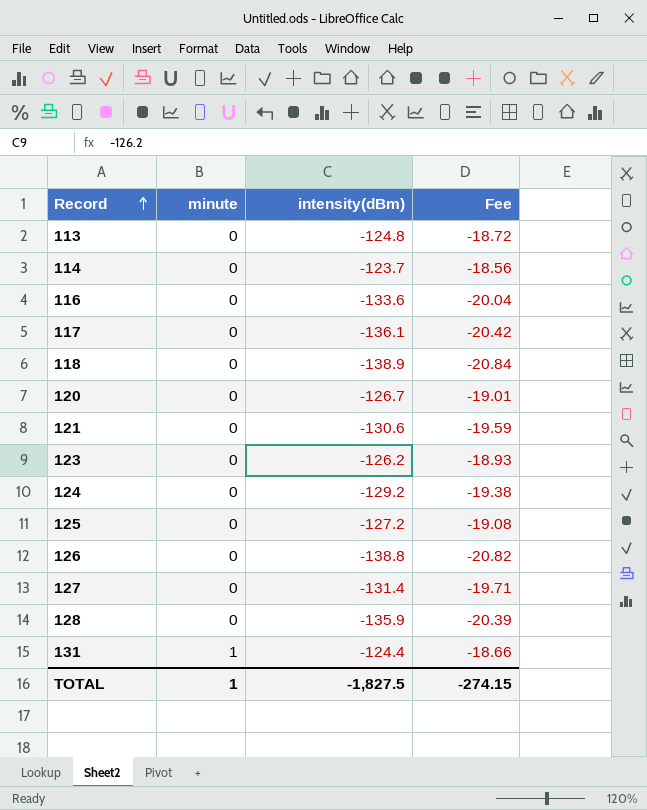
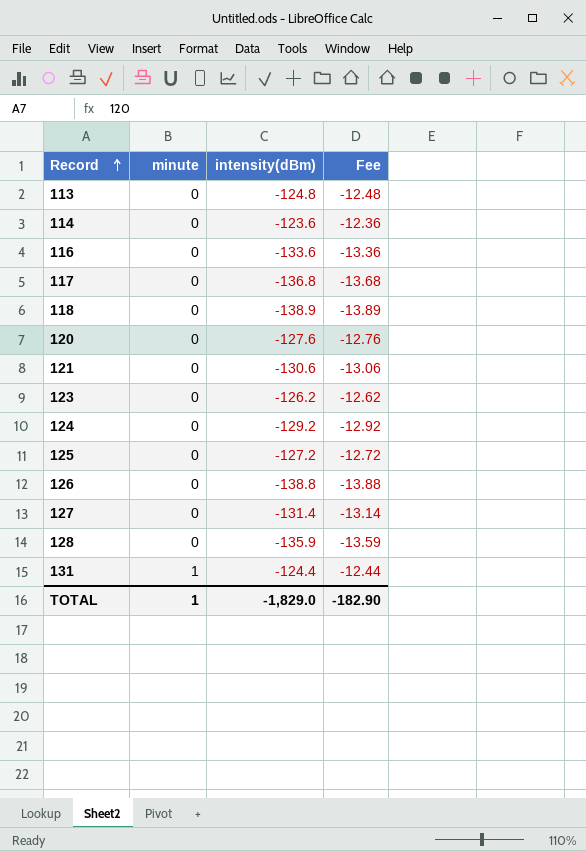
column Fee | formula: [intensity(dBm)] * 0.15 -> [intensity(dBm)] * 0.1
114 | intensity(dBm): -123.7 -> -123.6
117 | intensity(dBm): -136.1 -> -136.8
120 | intensity(dBm): -126.7 -> -127.6
TOTAL | intensity(dBm): -1,827.5 -> -1,829.0
TOTAL | Fee: -274.15 -> -182.90

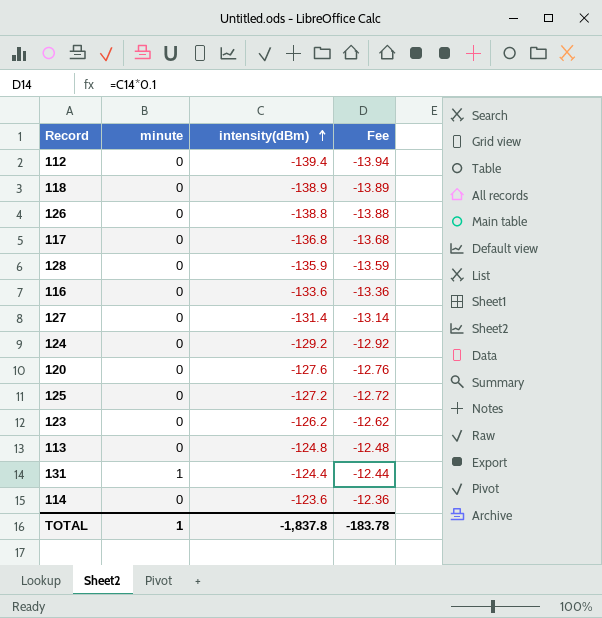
row order: Record ascending -> intensity(dBm) ascending
row 121: 0 | -130.6 | -13.06 -> none
row 112: none -> 0 | -139.4 | -13.94
TOTAL | intensity(dBm): -1,829.0 -> -1,837.8
TOTAL | Fee: -182.90 -> -183.78

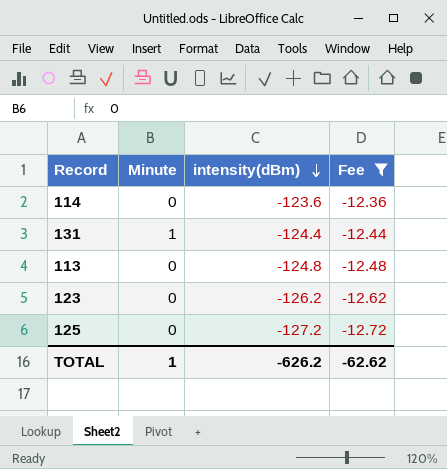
filter: none -> Fee >= -12.72
row order: intensity(dBm) ascending -> intensity(dBm) descending
column name: minute -> Minute
TOTAL | intensity(dBm): -1,837.8 -> -626.2
TOTAL | Fee: -183.78 -> -62.62

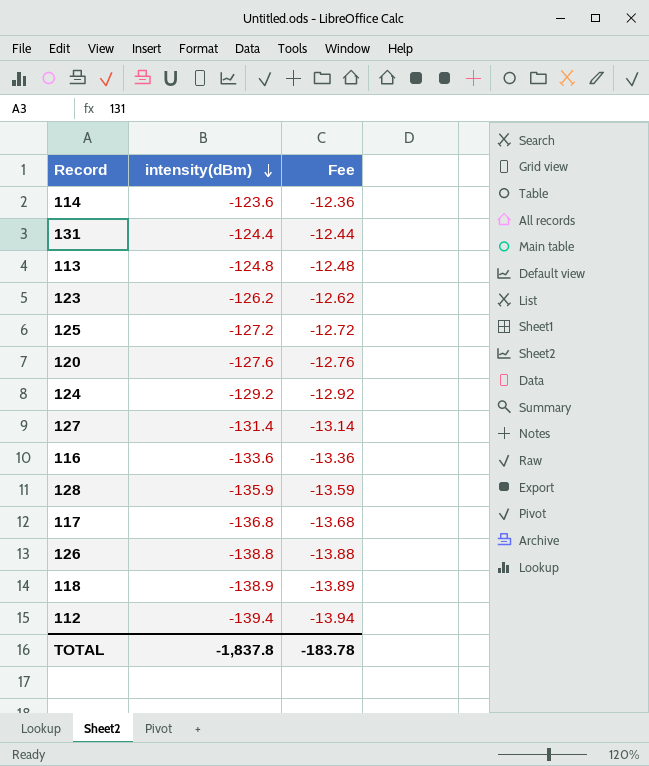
filter: Fee >= -12.72 -> none
column Minute | position: 2 -> none
TOTAL | intensity(dBm): -626.2 -> -1,837.8
TOTAL | Fee: -62.62 -> -183.78

